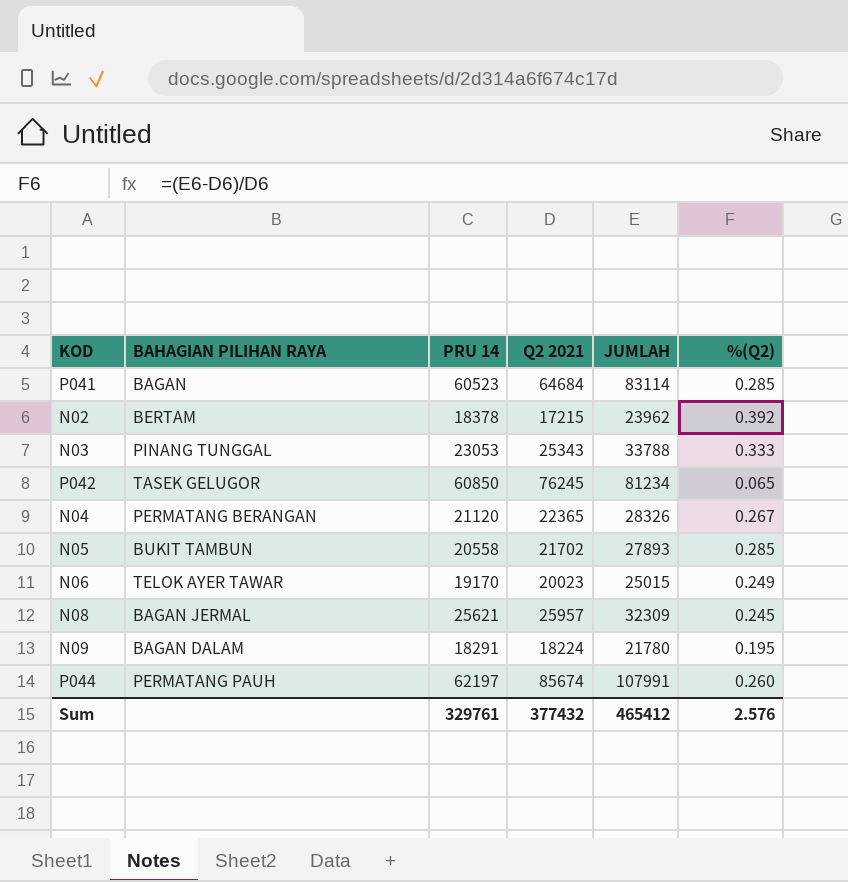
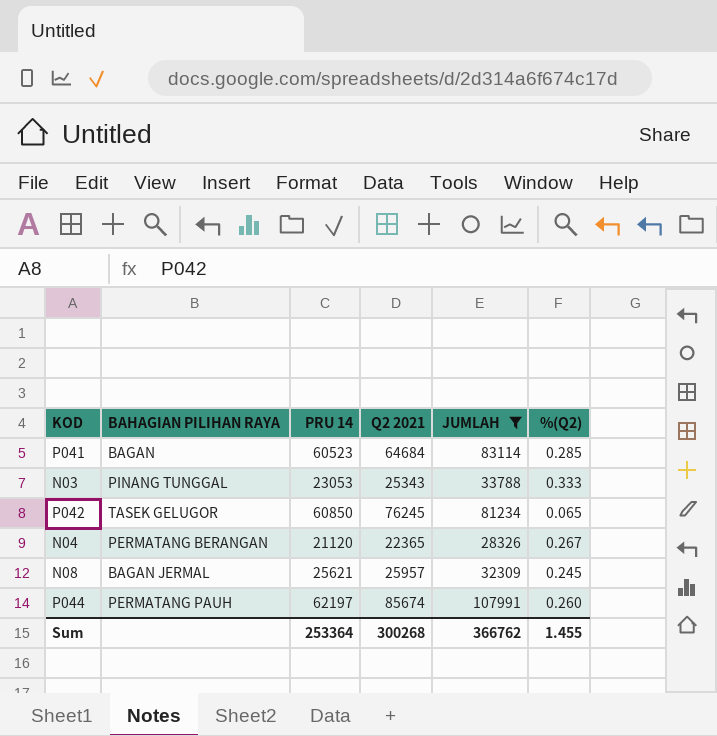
filter: none -> JUMLAH >= 28326
Sum | PRU 14: 329761 -> 253364
Sum | Q2 2021: 377432 -> 300268
Sum | JUMLAH: 465412 -> 366762
Sum | %(Q2): 2.576 -> 1.455

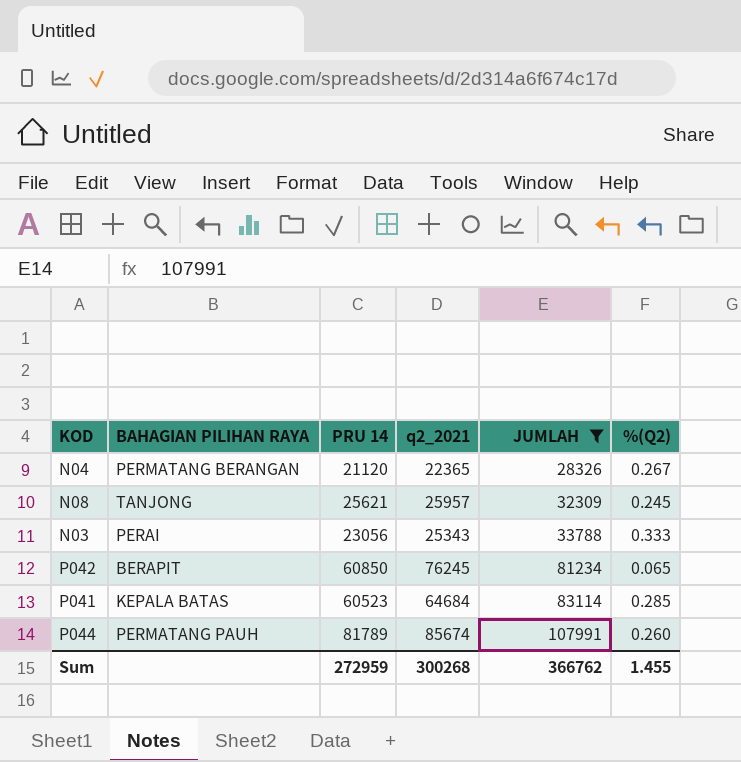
row order: none -> JUMLAH ascending
column name: Q2 2021 -> q2_2021
N08 | BAHAGIAN PILIHAN RAYA: BAGAN JERMAL -> TANJONG
N03 | BAHAGIAN PILIHAN RAYA: PINANG TUNGGAL -> PERAI
N03 | PRU 14: 23053 -> 23056
P042 | BAHAGIAN PILIHAN RAYA: TASEK GELUGOR -> BERAPIT
P041 | BAHAGIAN PILIHAN RAYA: BAGAN -> KEPALA BATAS
P044 | PRU 14: 62197 -> 81789
Sum | PRU 14: 253364 -> 272959

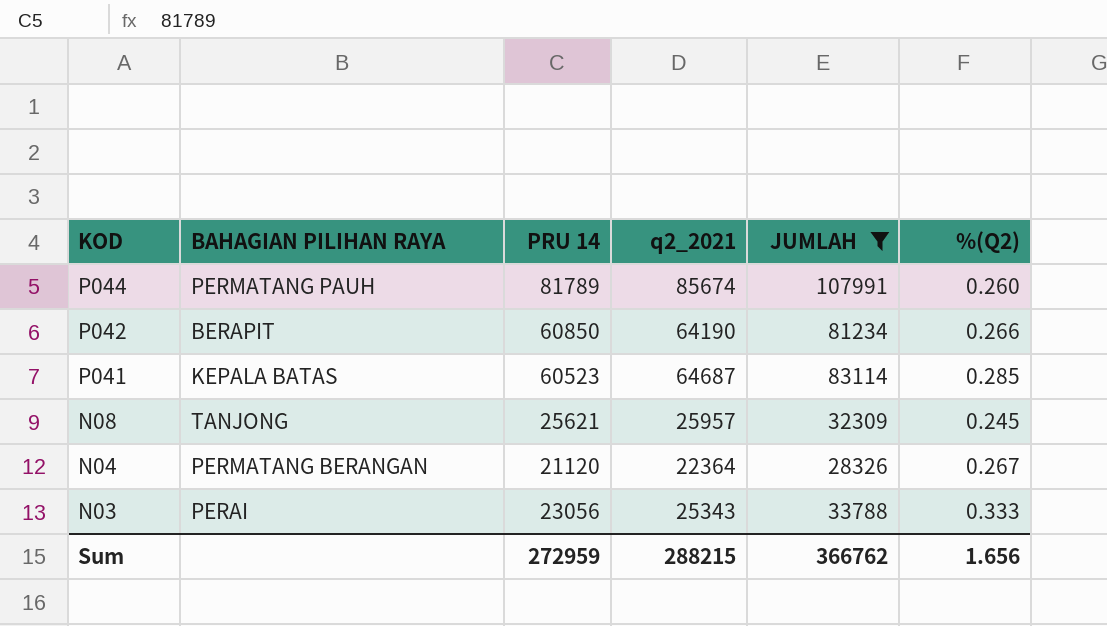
row order: JUMLAH ascending -> KOD descending
P042 | q2_2021: 76245 -> 64190
P042 | %(Q2): 0.065 -> 0.266
P041 | q2_2021: 64684 -> 64687
N04 | q2_2021: 22365 -> 22364
Sum | q2_2021: 300268 -> 288215
Sum | %(Q2): 1.455 -> 1.656

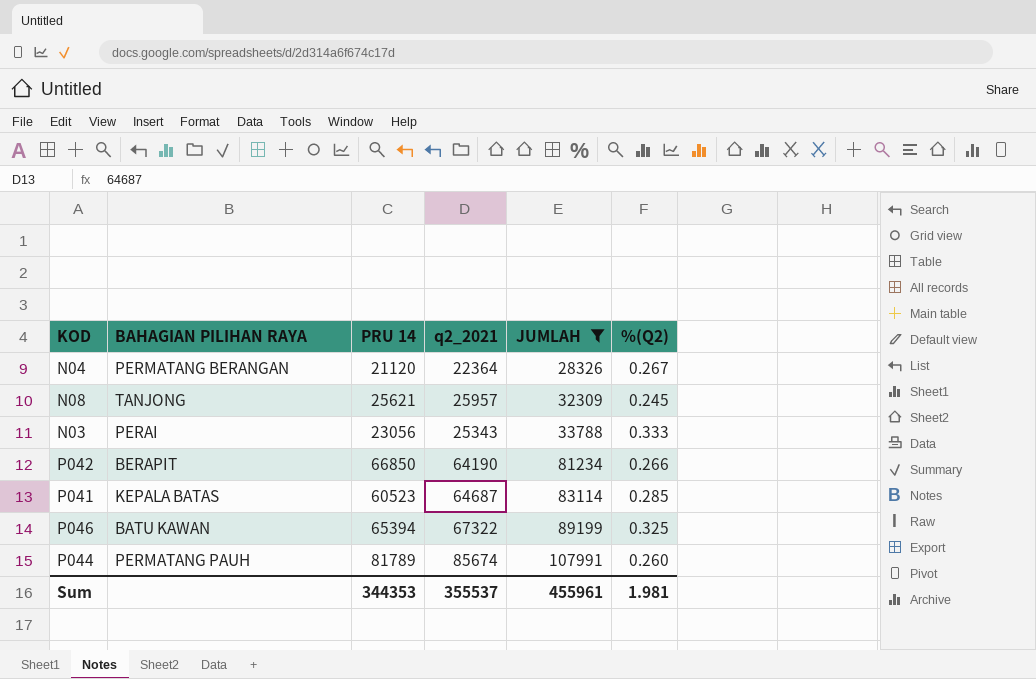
row order: KOD descending -> JUMLAH ascending
P042 | PRU 14: 60850 -> 66850
row P046: none -> BATU KAWAN | 65394 | 67322 | 89199 | 0.325
Sum | PRU 14: 272959 -> 344353
Sum | q2_2021: 288215 -> 355537
Sum | JUMLAH: 366762 -> 455961
Sum | %(Q2): 1.656 -> 1.981

